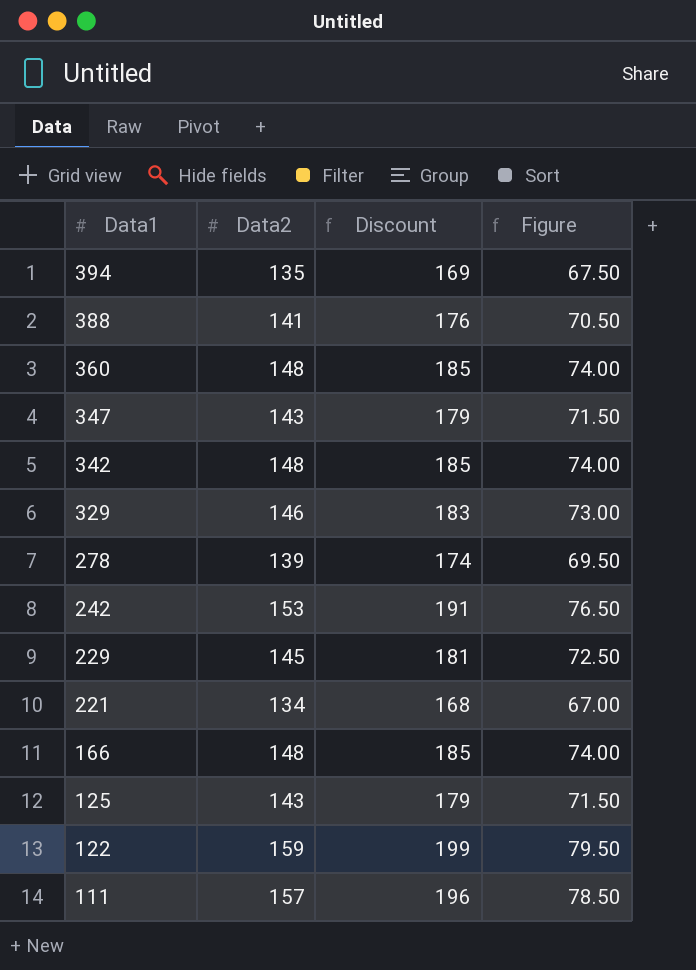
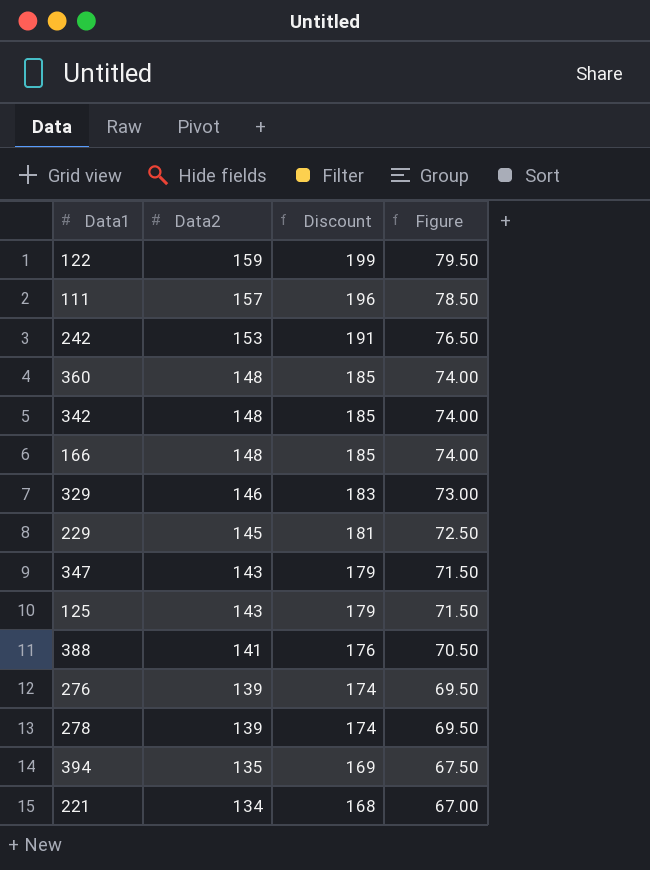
row order: Data1 descending -> Data2 descending
row 276: none -> 139 | 174 | 69.50

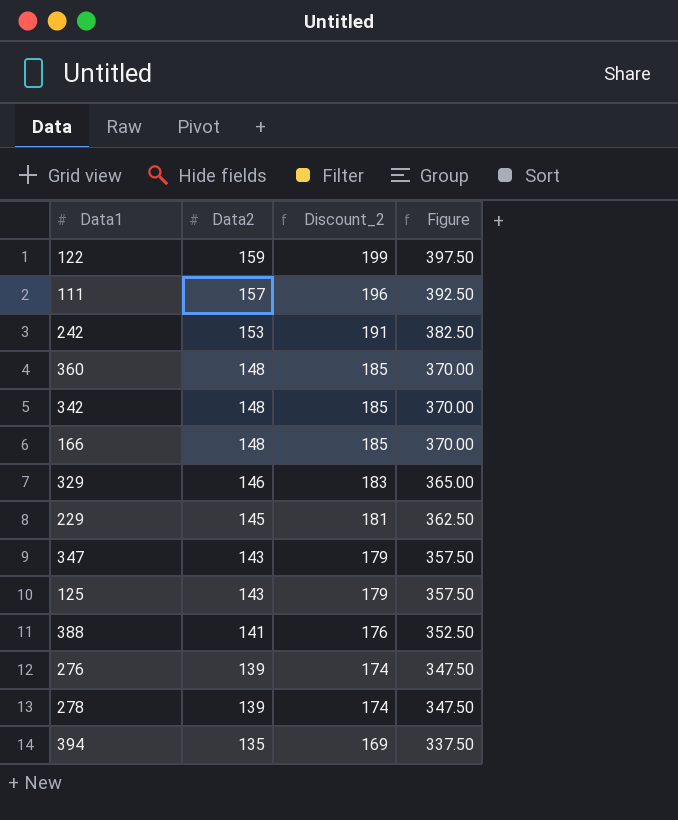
column name: Discount -> Discount_2
column Figure | formula: [Data2] * 0.5 -> [Data2] * 2.5
row 221: 134 | 168 | 67.00 -> none

